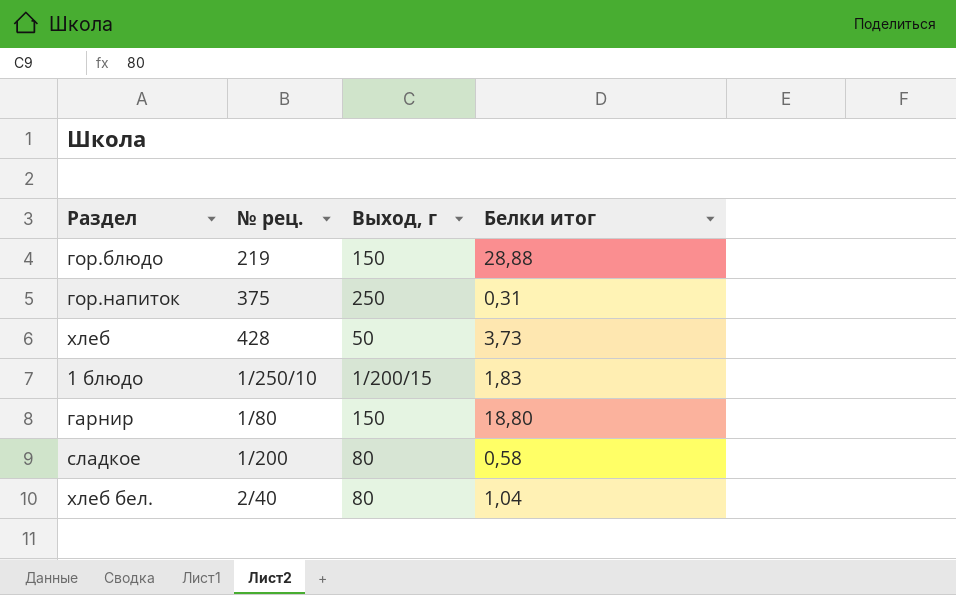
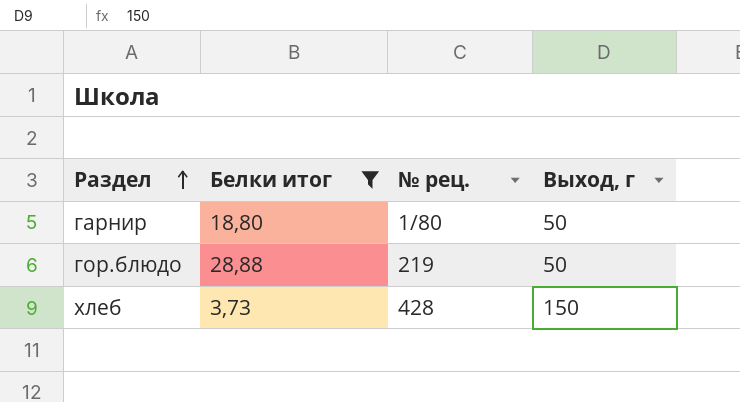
filter: none -> Белки итог >= 3,73
row order: none -> Раздел ascending
column Белки итог | position: 4 -> 2
гарнир | Выход, г: 150 -> 50
гор.блюдо | Выход, г: 150 -> 50
хлеб | Выход, г: 50 -> 150

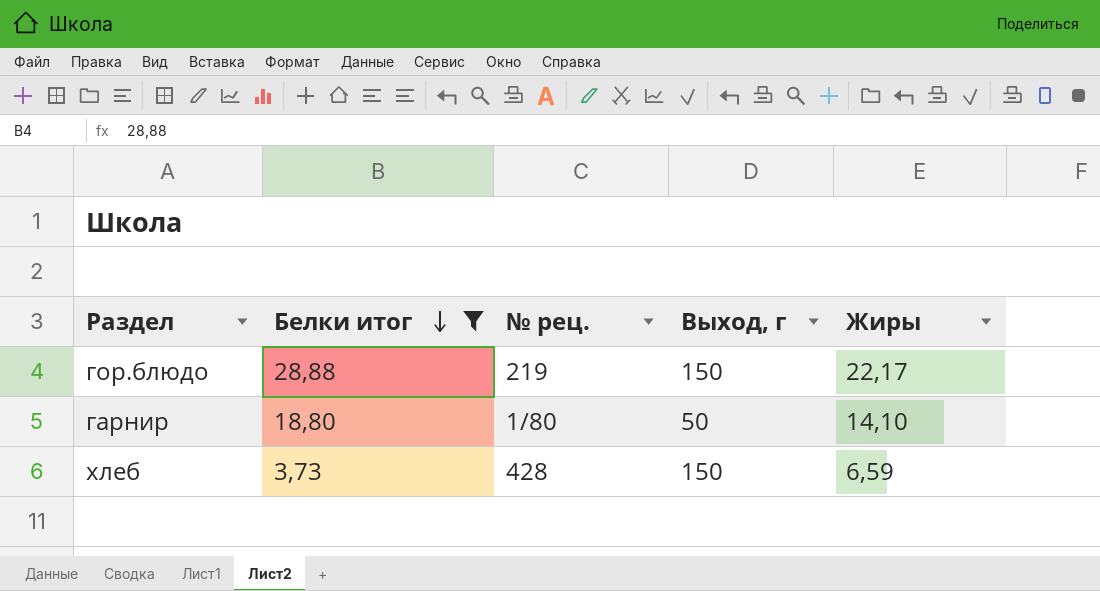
row order: Раздел ascending -> Белки итог descending
column Жиры | position: none -> 5
гор.блюдо | Выход, г: 50 -> 150

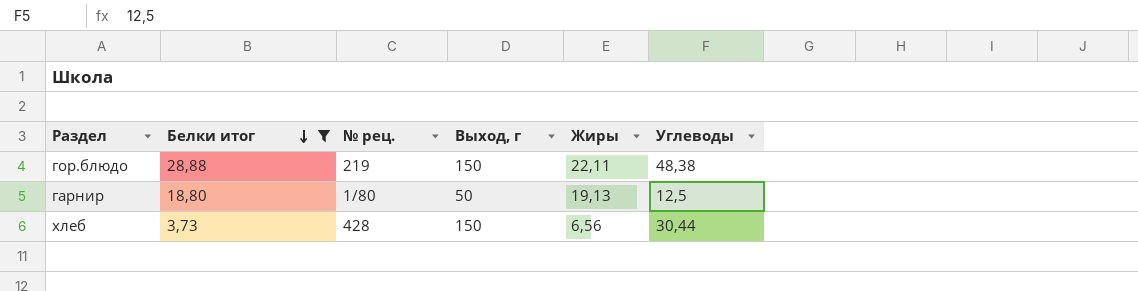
column Углеводы | position: none -> 6
гор.блюдо | Жиры: 22,17 -> 22,11
гарнир | Жиры: 14,10 -> 19,13
хлеб | Жиры: 6,59 -> 6,56

